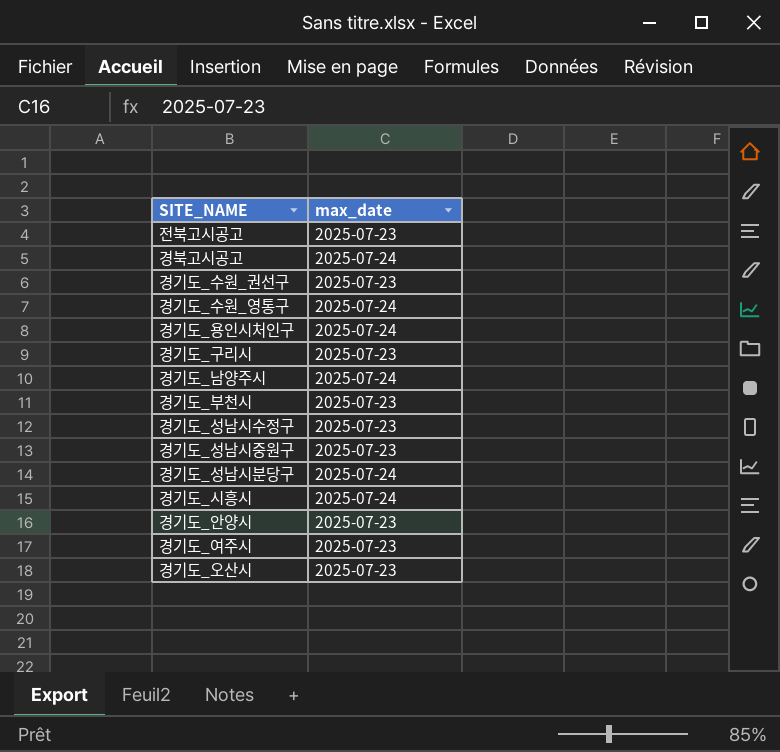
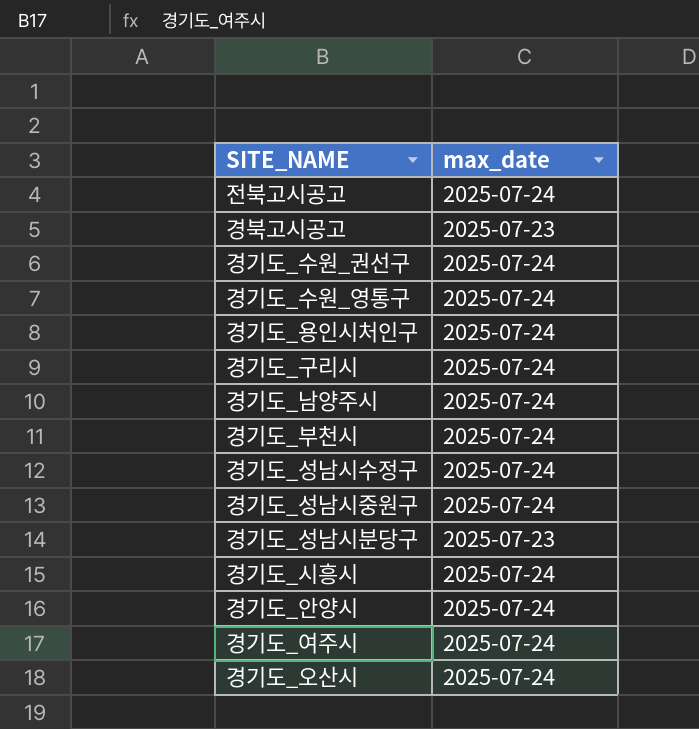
전북고시공고 | max_date: 2025-07-23 -> 2025-07-24
경북고시공고 | max_date: 2025-07-24 -> 2025-07-23
경기도_수원_권선구 | max_date: 2025-07-23 -> 2025-07-24
경기도_구리시 | max_date: 2025-07-23 -> 2025-07-24
경기도_부천시 | max_date: 2025-07-23 -> 2025-07-24
경기도_성남시수정구 | max_date: 2025-07-23 -> 2025-07-24
경기도_성남시중원구 | max_date: 2025-07-23 -> 2025-07-24
경기도_성남시분당구 | max_date: 2025-07-24 -> 2025-07-23
경기도_안양시 | max_date: 2025-07-23 -> 2025-07-24
경기도_여주시 | max_date: 2025-07-23 -> 2025-07-24
경기도_오산시 | max_date: 2025-07-23 -> 2025-07-24

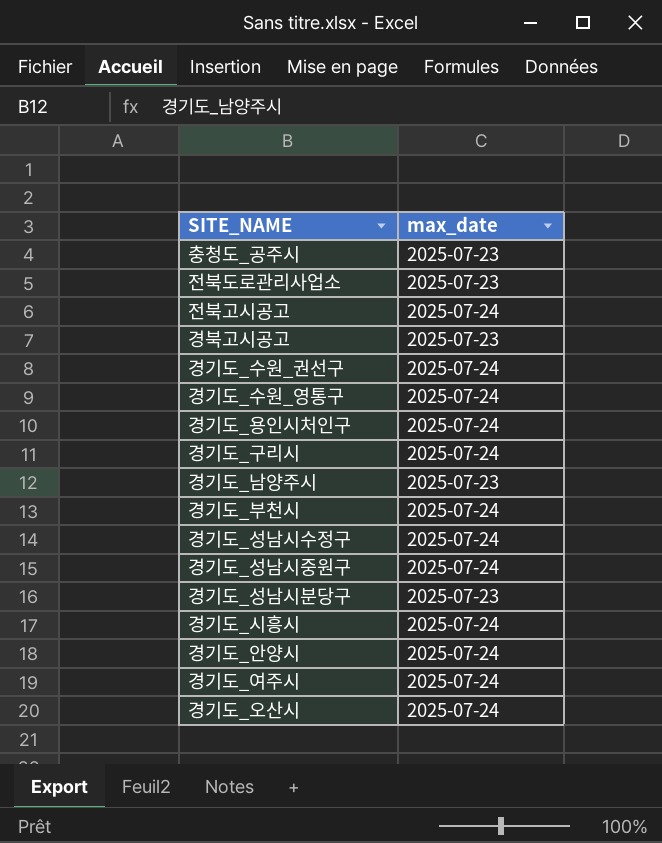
row 충청도_공주시: none -> 2025-07-23
row 전북도로관리사업소: none -> 2025-07-23
경기도_남양주시 | max_date: 2025-07-24 -> 2025-07-23

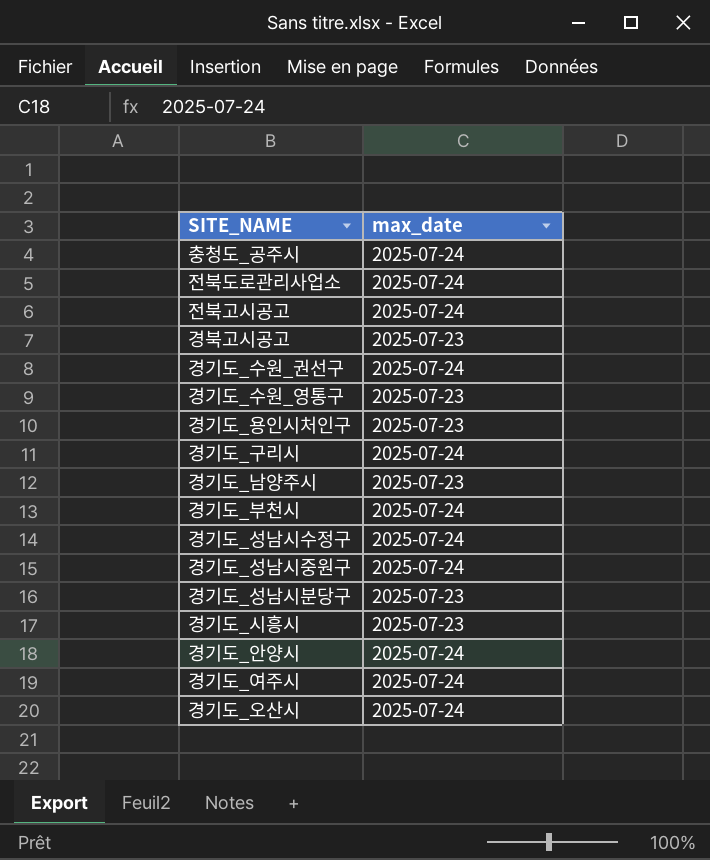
충청도_공주시 | max_date: 2025-07-23 -> 2025-07-24
전북도로관리사업소 | max_date: 2025-07-23 -> 2025-07-24
경기도_수원_영통구 | max_date: 2025-07-24 -> 2025-07-23
경기도_용인시처인구 | max_date: 2025-07-24 -> 2025-07-23
경기도_시흥시 | max_date: 2025-07-24 -> 2025-07-23

